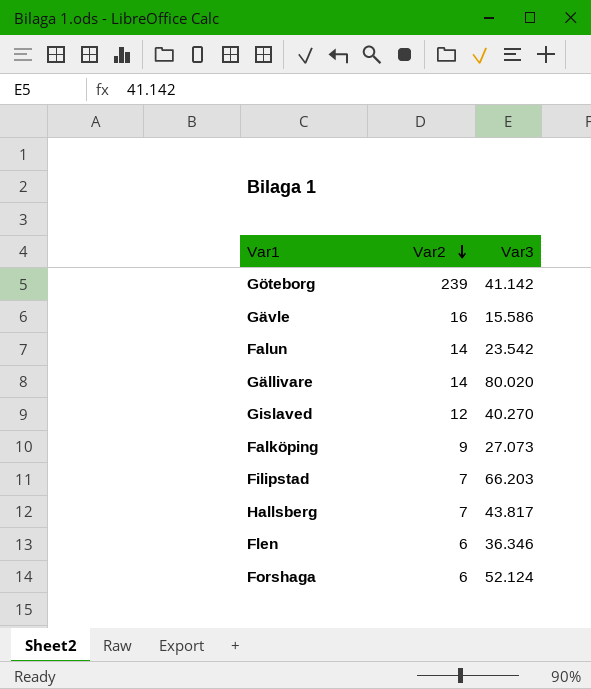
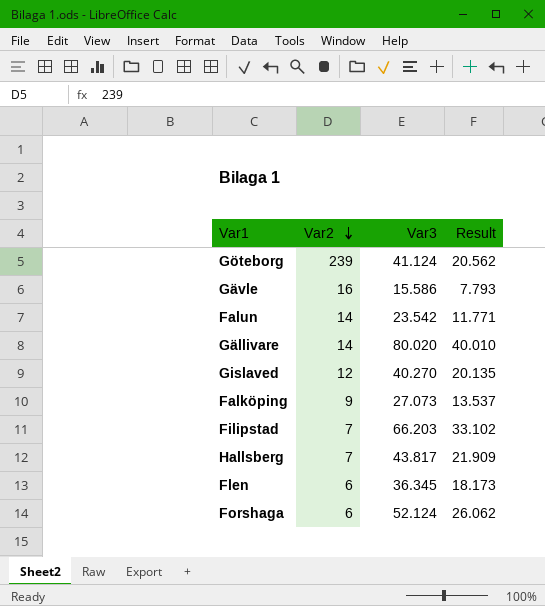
column Result | formula: none -> [Var3] * 0.5
Göteborg | Var3: 41.142 -> 41.124
Flen | Var3: 36.346 -> 36.345

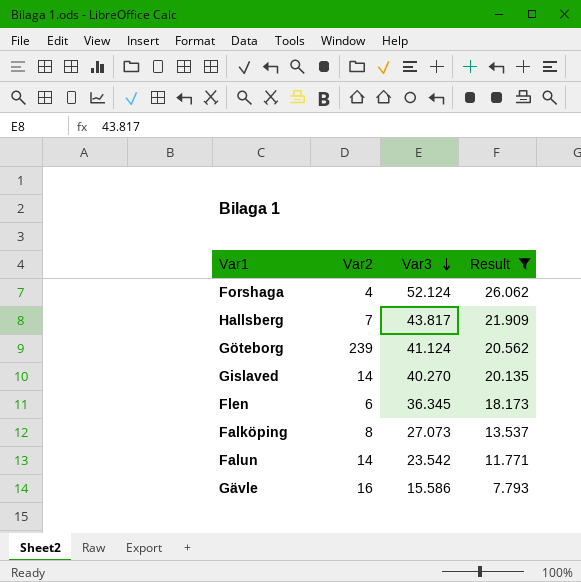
filter: none -> Result <= 26.062
row order: Var2 descending -> Var3 descending
Forshaga | Var2: 6 -> 4
Gislaved | Var2: 12 -> 14
Falköping | Var2: 9 -> 8

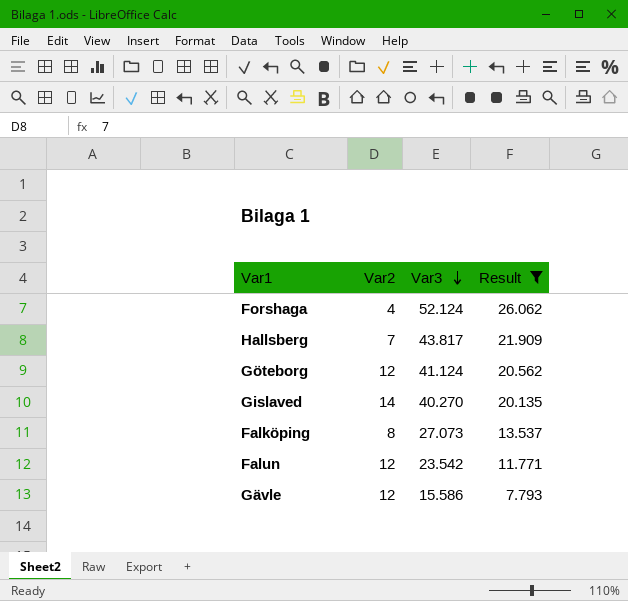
row Flen: 6 | 36.345 | 18.173 -> none
Göteborg | Var2: 239 -> 12
Falun | Var2: 14 -> 12
Gävle | Var2: 16 -> 12

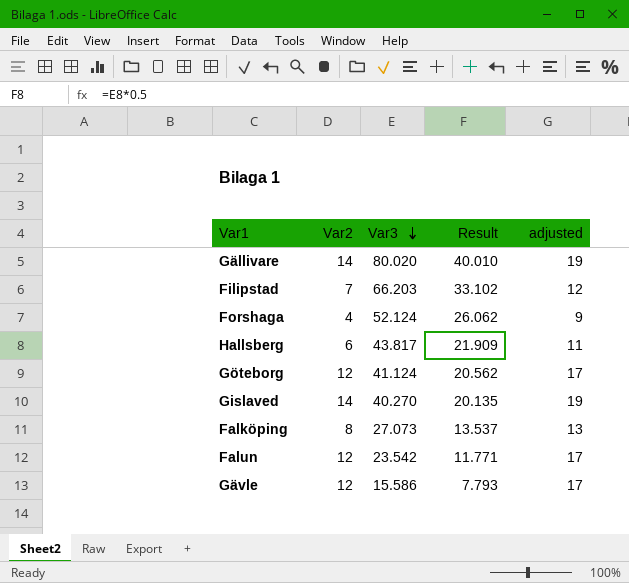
filter: Result <= 26.062 -> none
column adjusted | formula: none -> [Var2] + 5
Hallsberg | Var2: 7 -> 6

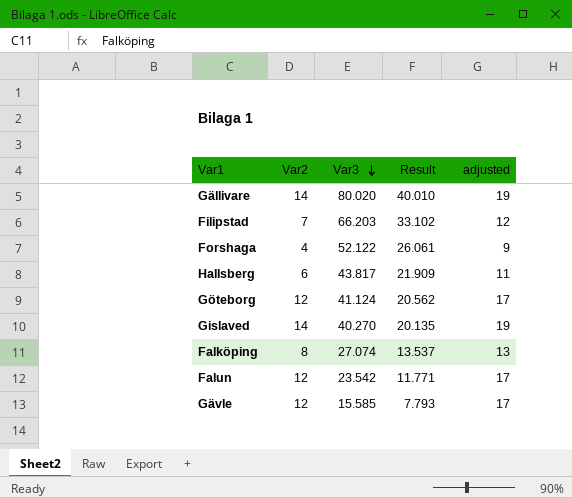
Forshaga | Var3: 52.124 -> 52.122
Forshaga | Result: 26.062 -> 26.061
Falköping | Var3: 27.073 -> 27.074
Gävle | Var3: 15.586 -> 15.585

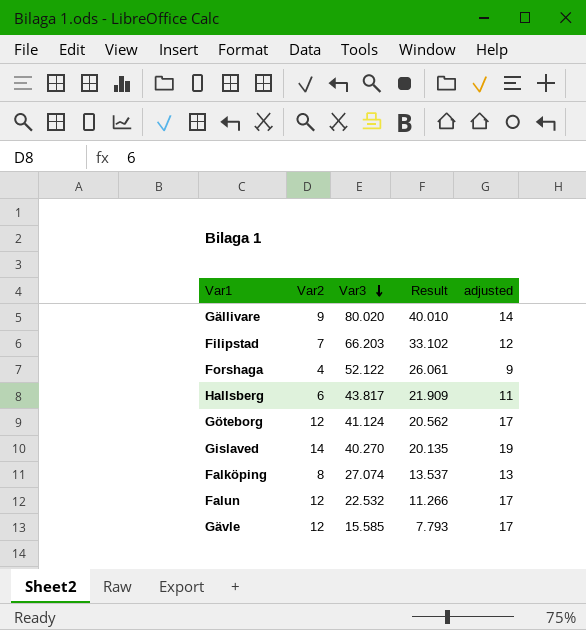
Gällivare | Var2: 14 -> 9
Gällivare | adjusted: 19 -> 14
Falun | Var3: 23.542 -> 22.532
Falun | Result: 11.771 -> 11.266

